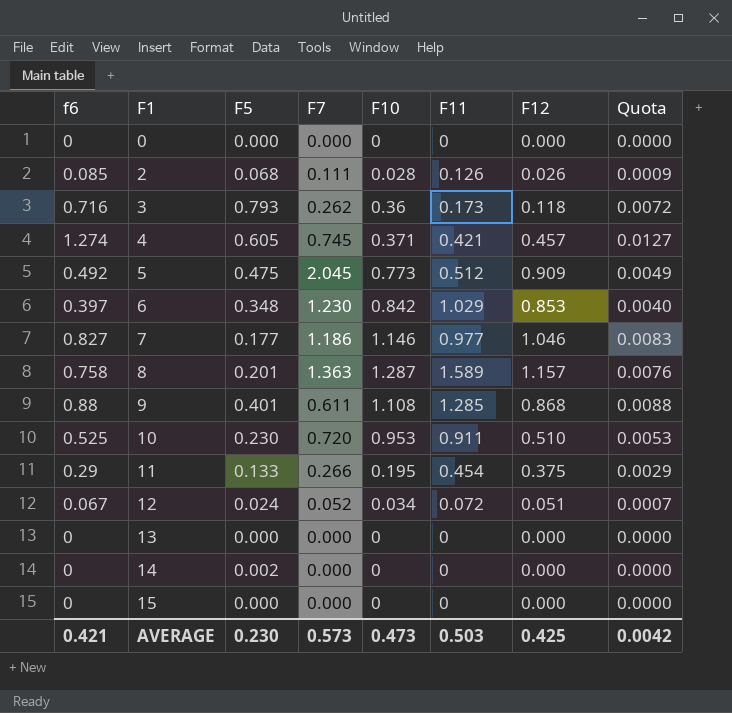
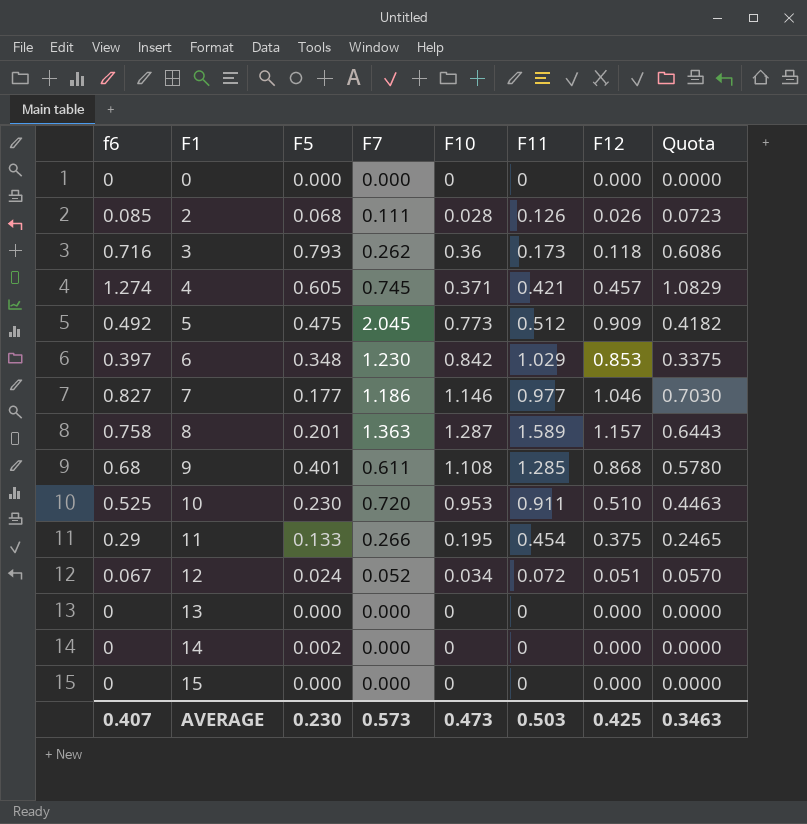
column Quota | formula: [f6] * 0.01 -> [f6] * 0.85
9 | f6: 0.88 -> 0.68
AVERAGE | f6: 0.421 -> 0.407
AVERAGE | Quota: 0.0042 -> 0.3463

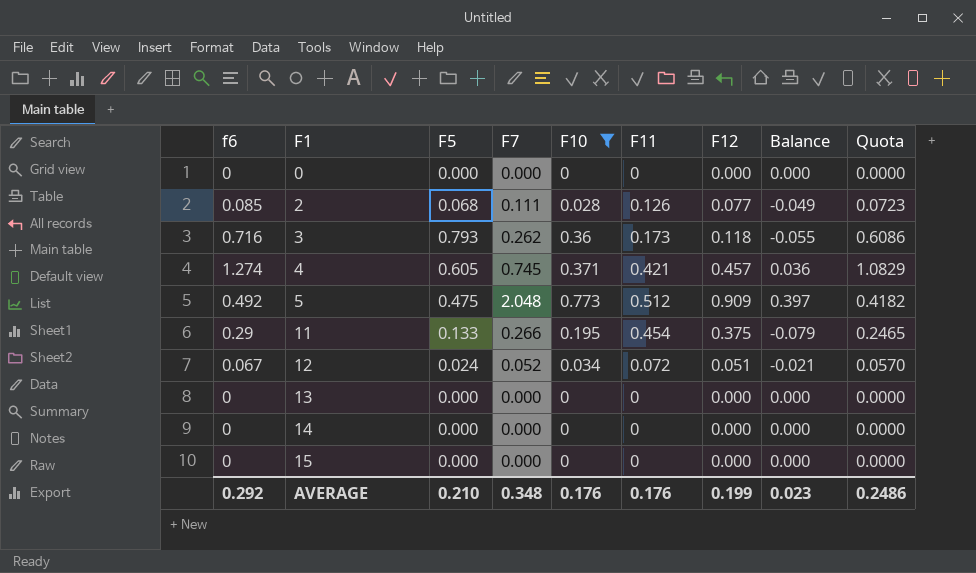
filter: none -> F10 <= 0.773
column Balance | formula: none -> [F12] - [F11]
2 | F12: 0.026 -> 0.077
5 | F7: 2.045 -> 2.048
14 | F5: 0.002 -> 0.000
AVERAGE | f6: 0.407 -> 0.292
AVERAGE | F5: 0.230 -> 0.210
AVERAGE | F7: 0.573 -> 0.348
AVERAGE | F10: 0.473 -> 0.176
AVERAGE | F11: 0.503 -> 0.176
AVERAGE | F12: 0.425 -> 0.199
AVERAGE | Quota: 0.3463 -> 0.2486

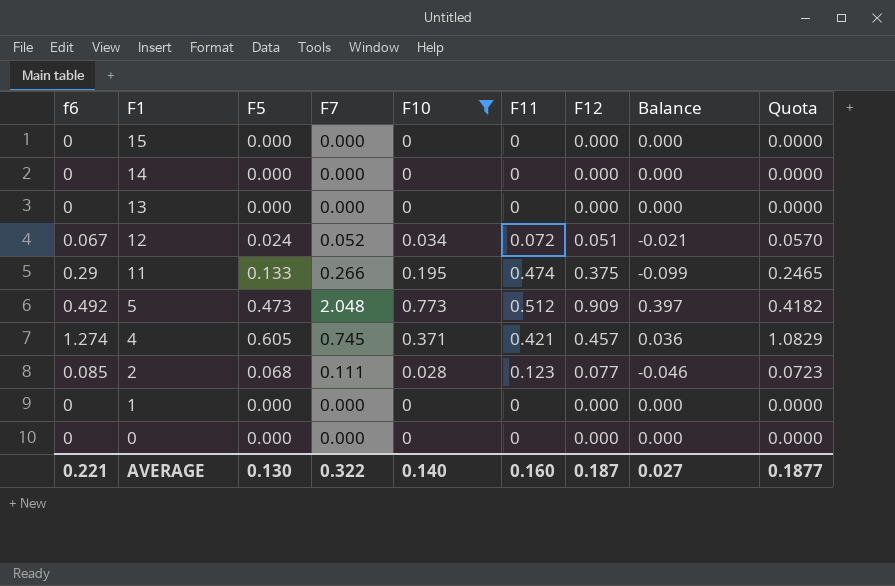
row order: F1 ascending -> F1 descending
row 3: 0.716 | 0.793 | 0.262 | 0.36 | 0.173 | 0.118 | -0.055 | 0.6086 -> none
11 | F11: 0.454 -> 0.474
11 | Balance: -0.079 -> -0.099
5 | F5: 0.475 -> 0.473
2 | F11: 0.126 -> 0.123
2 | Balance: -0.049 -> -0.046
row 1: none -> 0 | 0.000 | 0.000 | 0 | 0 | 0.000 | 0.000 | 0.0000
AVERAGE | f6: 0.292 -> 0.221
AVERAGE | F5: 0.210 -> 0.130
AVERAGE | F7: 0.348 -> 0.322
AVERAGE | F10: 0.176 -> 0.140
AVERAGE | F11: 0.176 -> 0.160
AVERAGE | F12: 0.199 -> 0.187
AVERAGE | Balance: 0.023 -> 0.027
AVERAGE | Quota: 0.2486 -> 0.1877

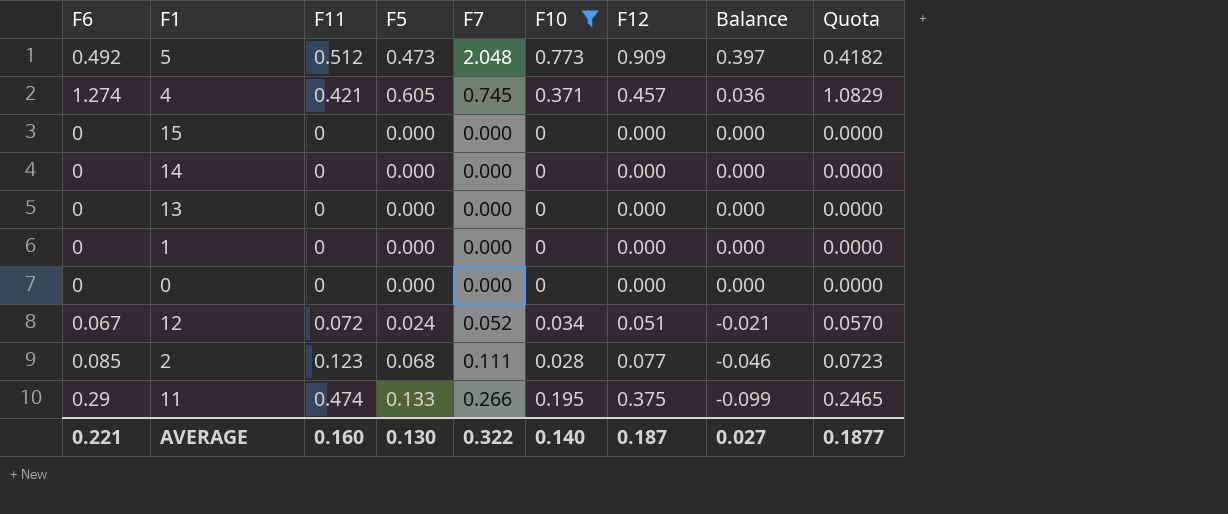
row order: F1 descending -> Balance descending
column name: f6 -> F6
column F11 | position: 6 -> 3

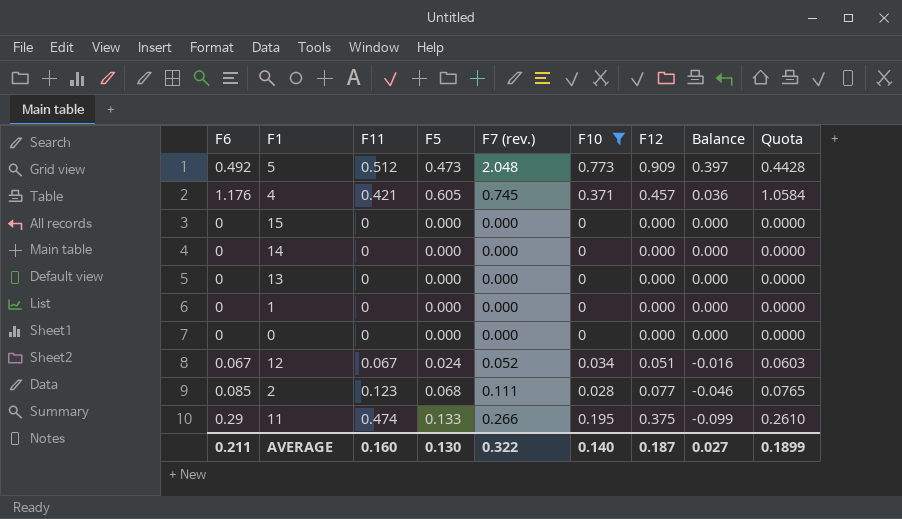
column name: F7 -> F7 (rev.)
column Quota | formula: [F6] * 0.85 -> [F6] * 0.9
4 | F6: 1.274 -> 1.176
12 | F11: 0.072 -> 0.067
12 | Balance: -0.021 -> -0.016
AVERAGE | F6: 0.221 -> 0.211
AVERAGE | Quota: 0.1877 -> 0.1899

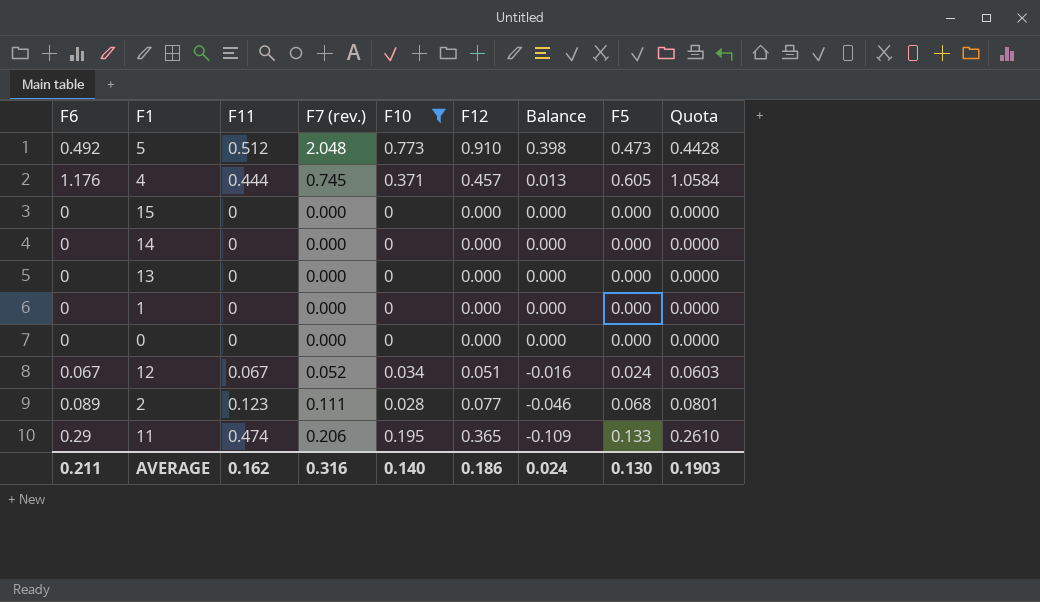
column F5 | position: 4 -> 8
5 | F12: 0.909 -> 0.910
5 | Balance: 0.397 -> 0.398
4 | F11: 0.421 -> 0.444
4 | Balance: 0.036 -> 0.013
2 | F6: 0.085 -> 0.089
2 | Quota: 0.0765 -> 0.0801
11 | F7 (rev.): 0.266 -> 0.206
11 | F12: 0.375 -> 0.365
11 | Balance: -0.099 -> -0.109
AVERAGE | F11: 0.160 -> 0.162
AVERAGE | F7 (rev.): 0.322 -> 0.316
AVERAGE | F12: 0.187 -> 0.186
AVERAGE | Balance: 0.027 -> 0.024
AVERAGE | Quota: 0.1899 -> 0.1903

